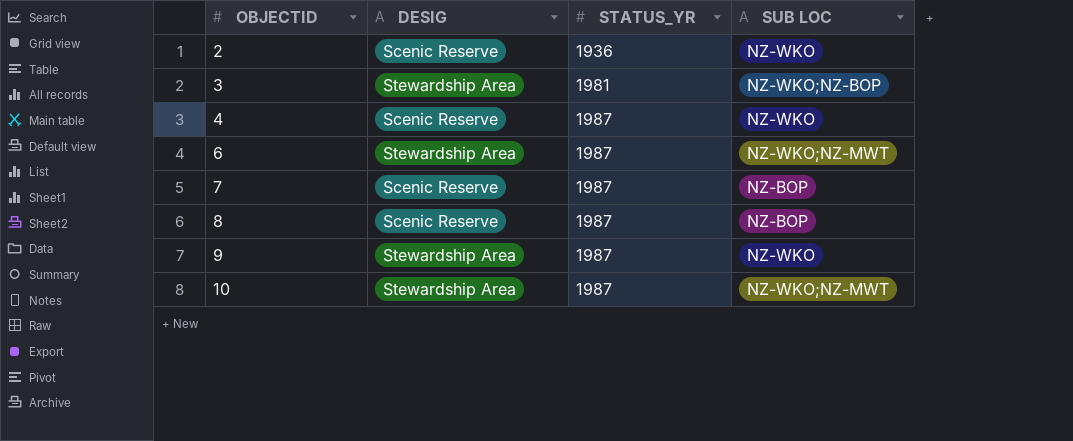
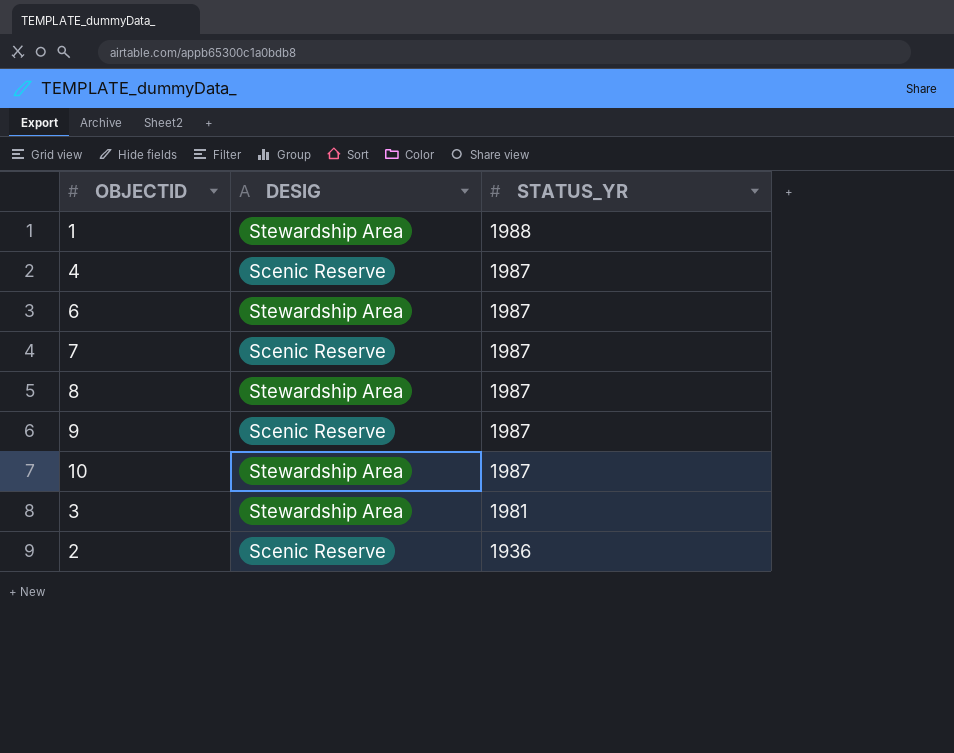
row order: OBJECTID ascending -> STATUS_YR descending
column SUB LOC | position: 4 -> none
row 1: none -> Stewardship Area | 1988
8 | DESIG: Scenic Reserve -> Stewardship Area
9 | DESIG: Stewardship Area -> Scenic Reserve

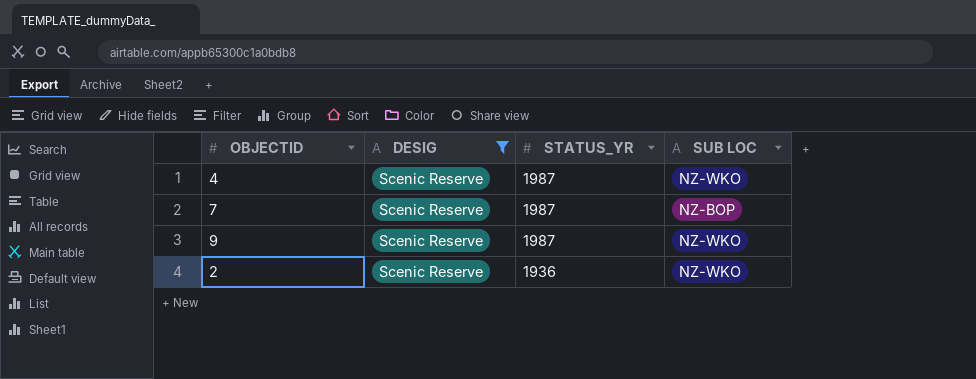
filter: none -> DESIG = Scenic Reserve
column SUB LOC | position: none -> 4

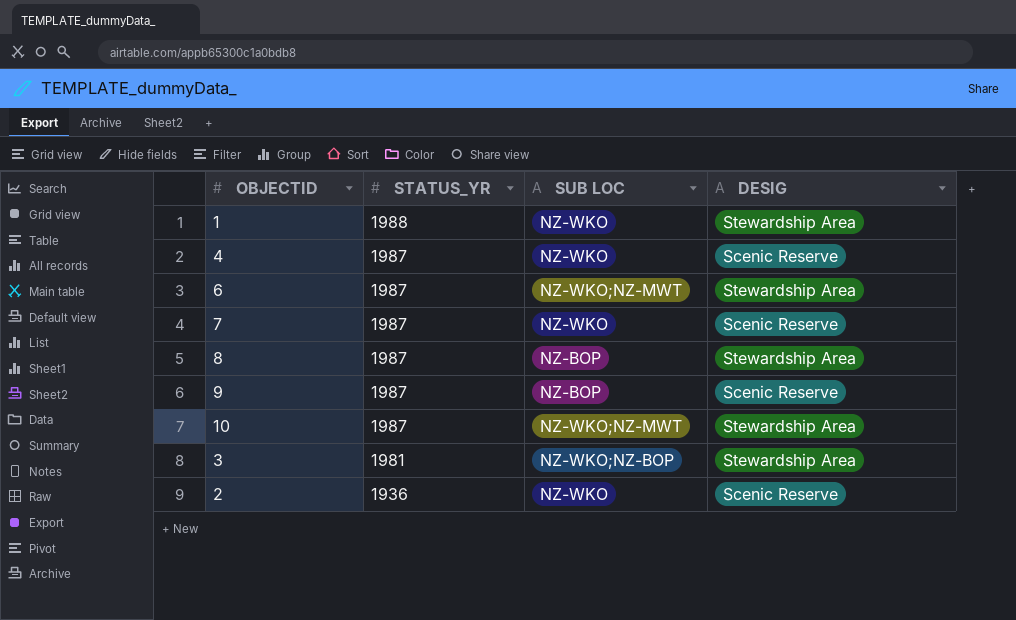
filter: DESIG = Scenic Reserve -> none
column DESIG | position: 2 -> 4
7 | SUB LOC: NZ-BOP -> NZ-WKO
9 | SUB LOC: NZ-WKO -> NZ-BOP

